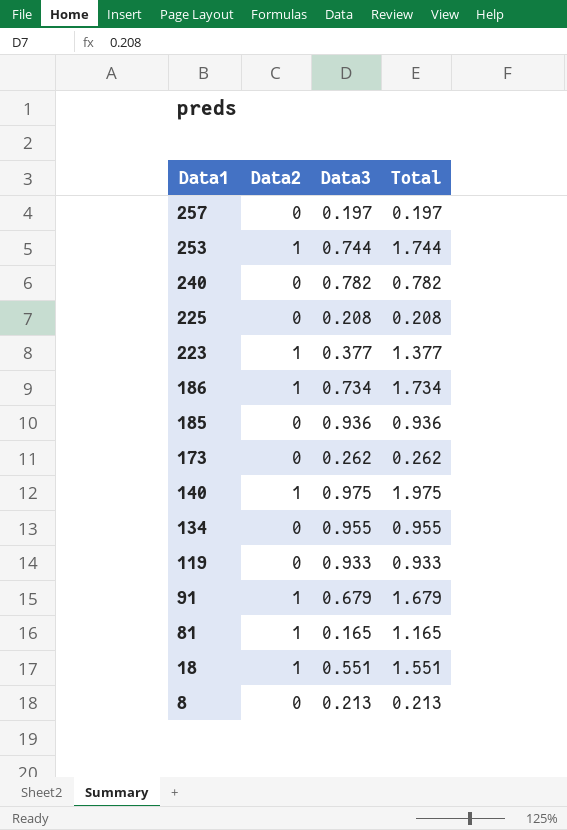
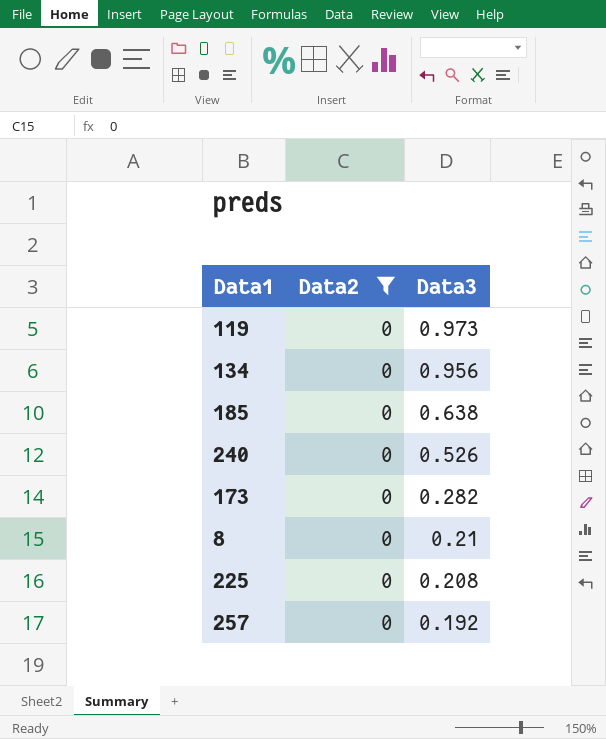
filter: none -> Data2 = 0
row order: Data1 descending -> Data3 descending
column Total | formula: [Data2] + [Data3] -> none
119 | Data3: 0.933 -> 0.973
134 | Data3: 0.955 -> 0.956
185 | Data3: 0.936 -> 0.638
240 | Data3: 0.782 -> 0.526
173 | Data3: 0.262 -> 0.282
8 | Data3: 0.213 -> 0.21
257 | Data3: 0.197 -> 0.192

